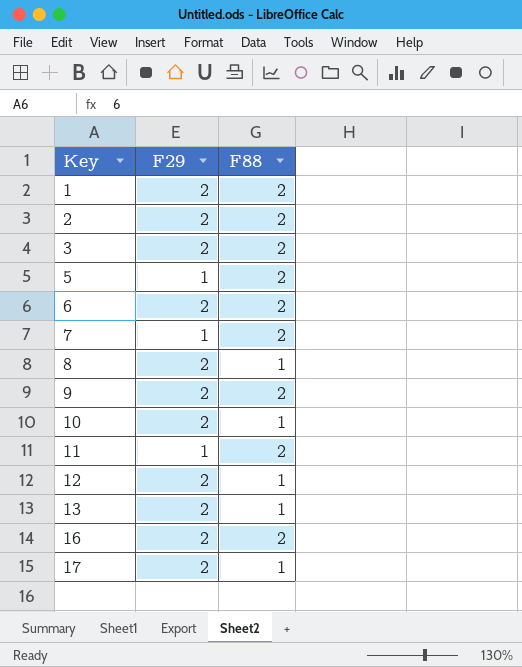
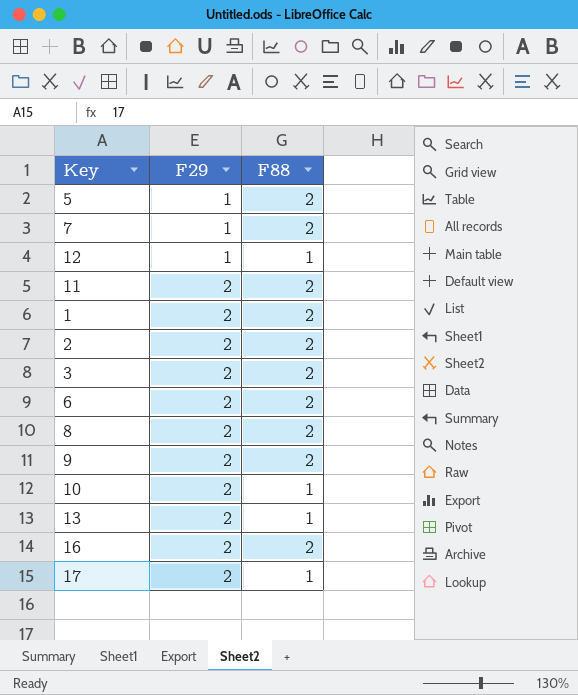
row order: Key ascending -> F29 ascending
12 | F29: 2 -> 1
11 | F29: 1 -> 2
8 | F88: 1 -> 2

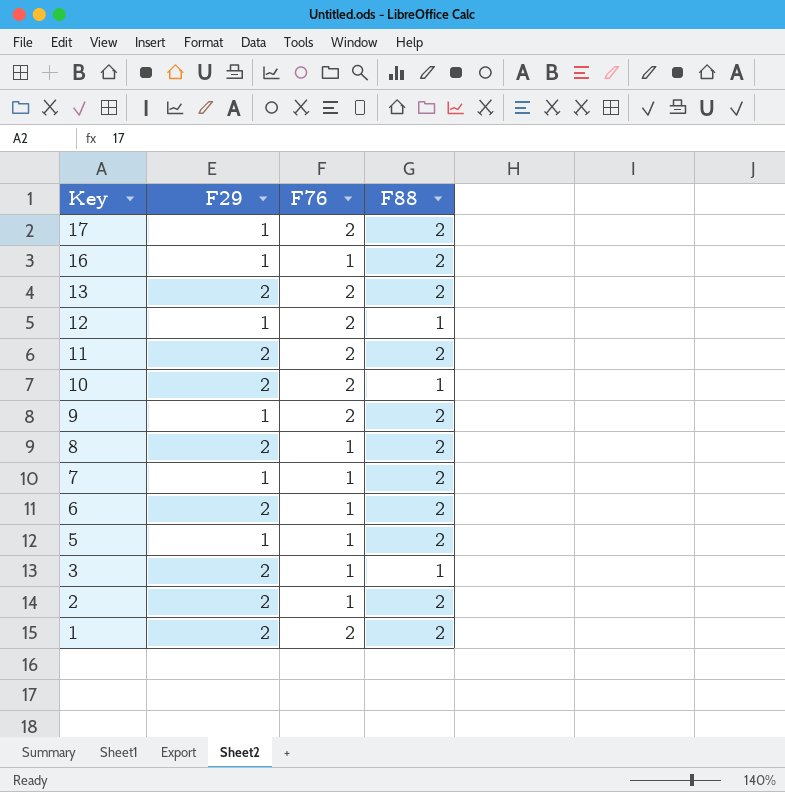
row order: F29 ascending -> Key descending
column F76 | position: none -> 3
17 | F29: 2 -> 1
17 | F88: 1 -> 2
16 | F29: 2 -> 1
13 | F88: 1 -> 2
9 | F29: 2 -> 1
3 | F88: 2 -> 1

